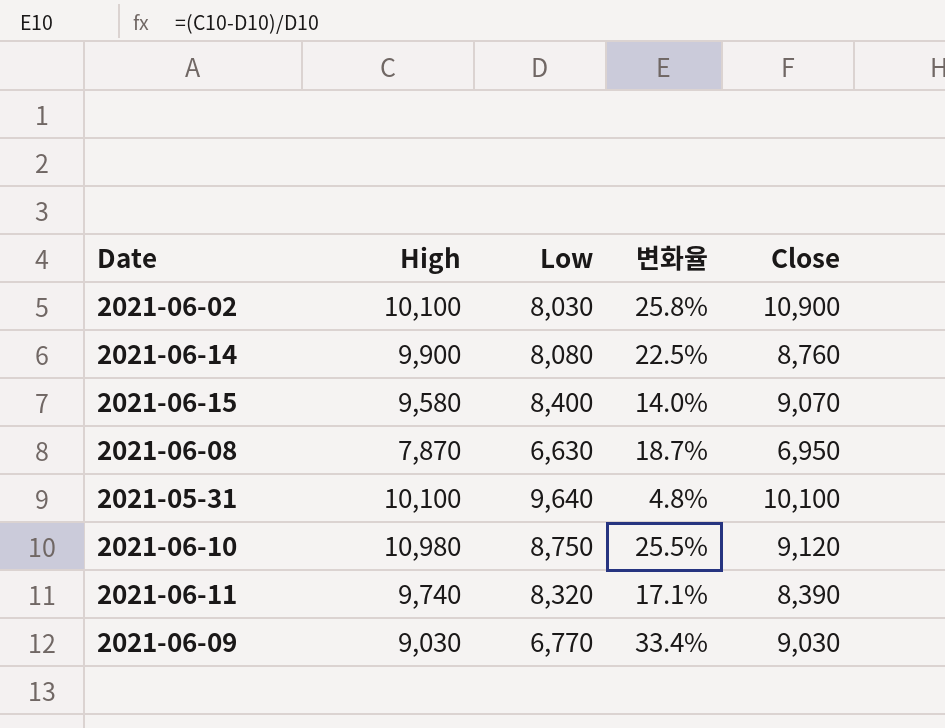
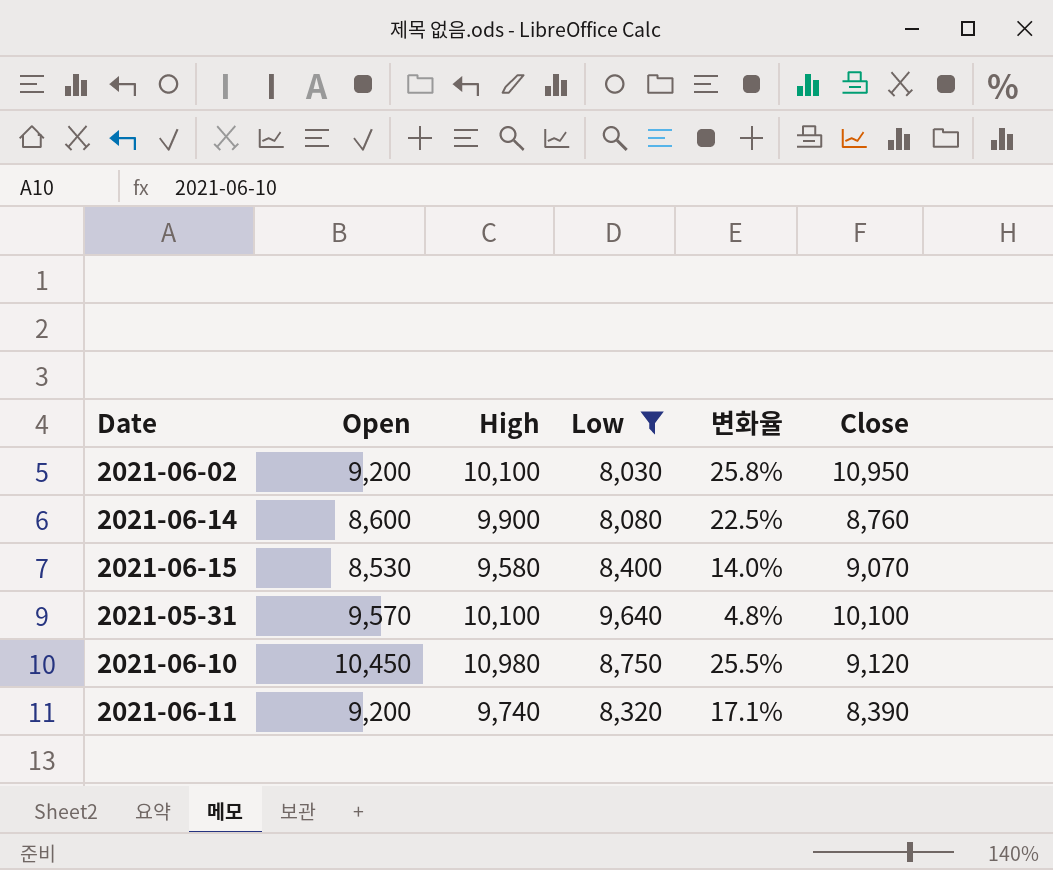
filter: none -> Low >= 8,030
column Open | position: none -> 2
2021-06-02 | Close: 10,900 -> 10,950

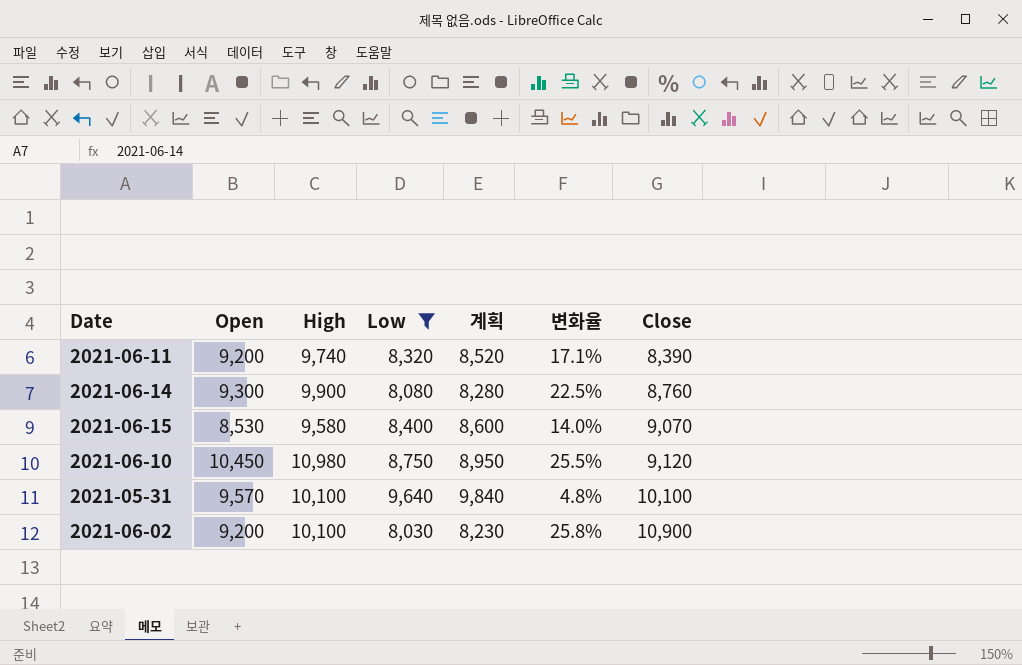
row order: none -> Close ascending
column 계획 | formula: none -> [Low] + 200
2021-06-14 | Open: 8,600 -> 9,300
2021-06-02 | Close: 10,950 -> 10,900

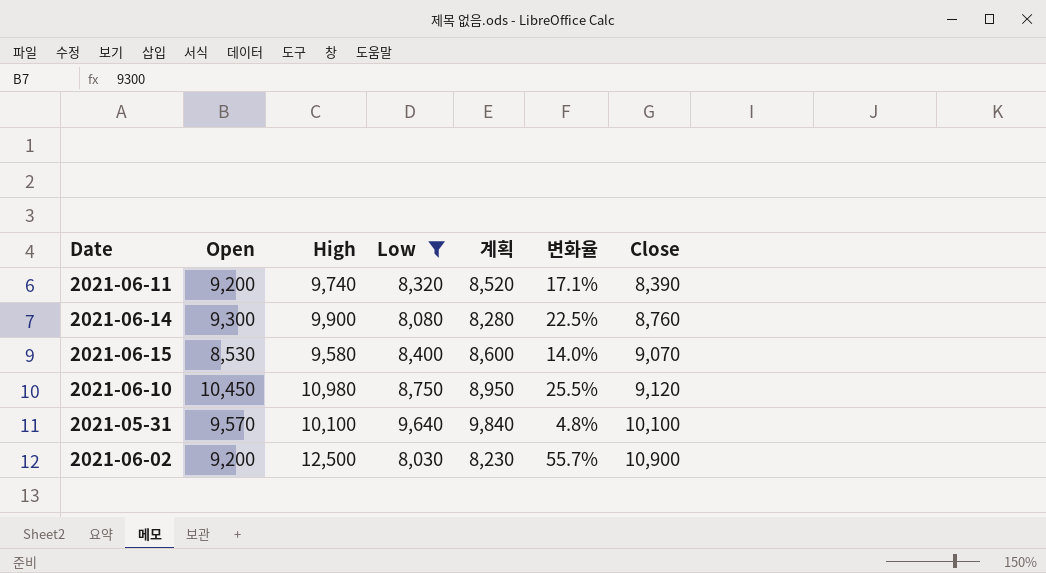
2021-06-02 | High: 10,100 -> 12,500
2021-06-02 | 변화율: 25.8% -> 55.7%

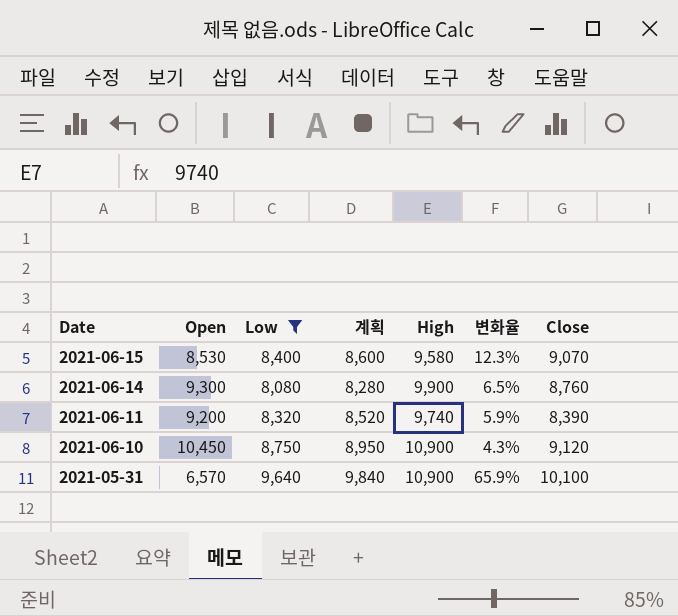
row order: Close ascending -> Date descending
column High | position: 3 -> 5
column 변화율 | formula: ([High] - [Low]) / [Low] -> ([High] - [Open]) / [Open]
row 2021-06-02: 9,200 | 12,500 | 8,030 | 8,230 | 55.7% | 10,900 -> none
2021-06-10 | High: 10,980 -> 10,900
2021-05-31 | Open: 9,570 -> 6,570
2021-05-31 | High: 10,100 -> 10,900

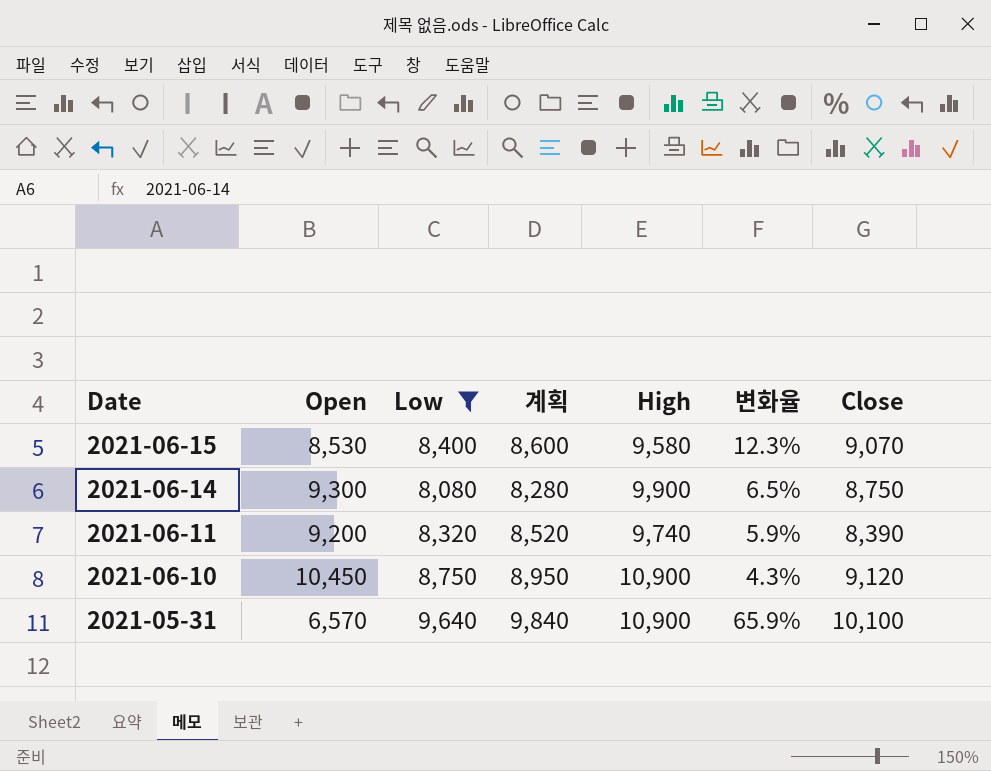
2021-06-14 | Close: 8,760 -> 8,750

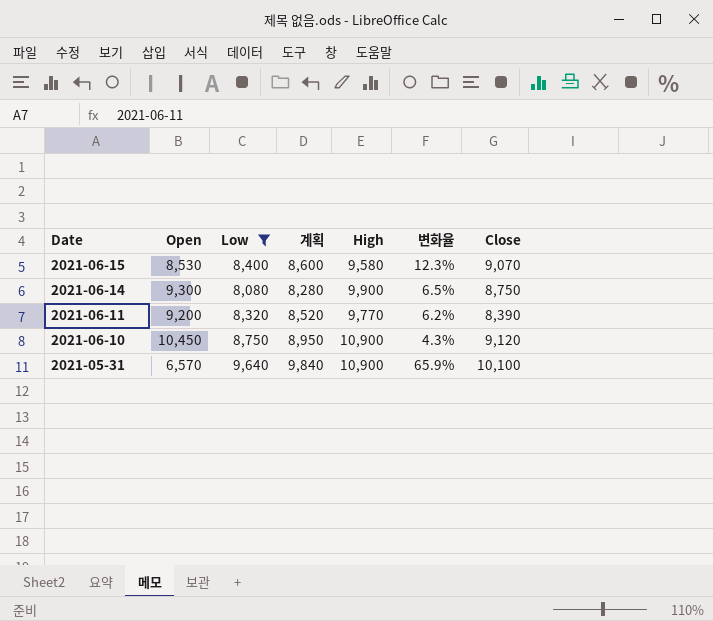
2021-06-11 | High: 9,740 -> 9,770
2021-06-11 | 변화율: 5.9% -> 6.2%

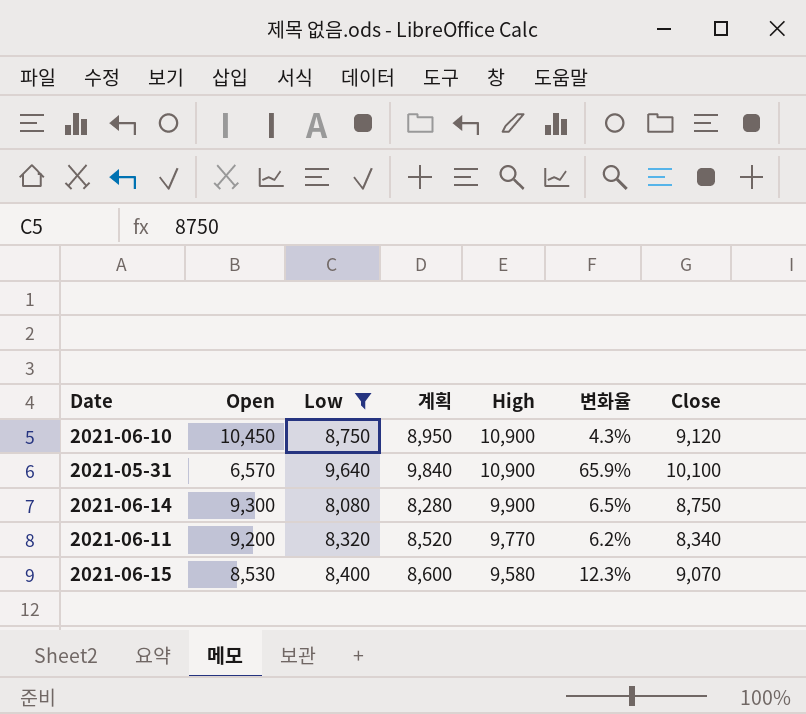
row order: Date descending -> High descending
2021-06-11 | Close: 8,390 -> 8,340

